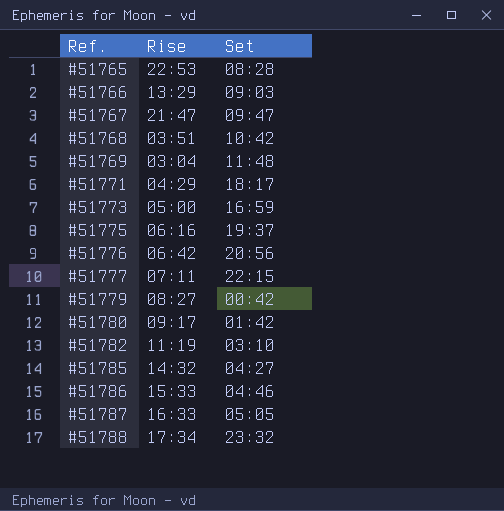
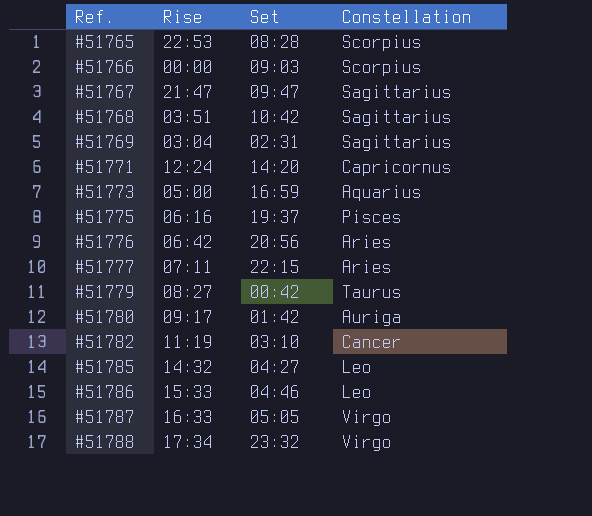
column Constellation | position: none -> 4
#51766 | Rise: 13:29 -> 00:00
#51769 | Set: 11:48 -> 02:31
#51771 | Rise: 04:29 -> 12:24
#51771 | Set: 18:17 -> 14:20

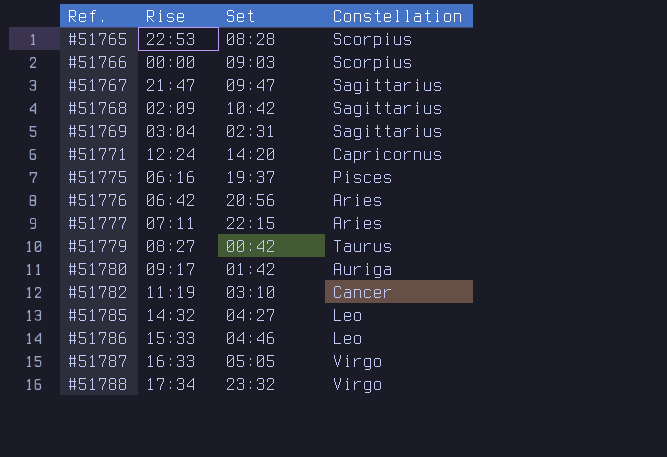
row #51773: 05:00 | 16:59 | Aquarius -> none
#51768 | Rise: 03:51 -> 02:09

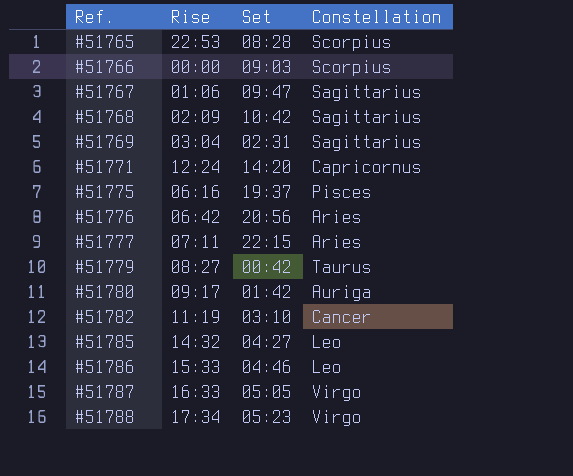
#51767 | Rise: 21:47 -> 01:06
#51788 | Set: 23:32 -> 05:23

